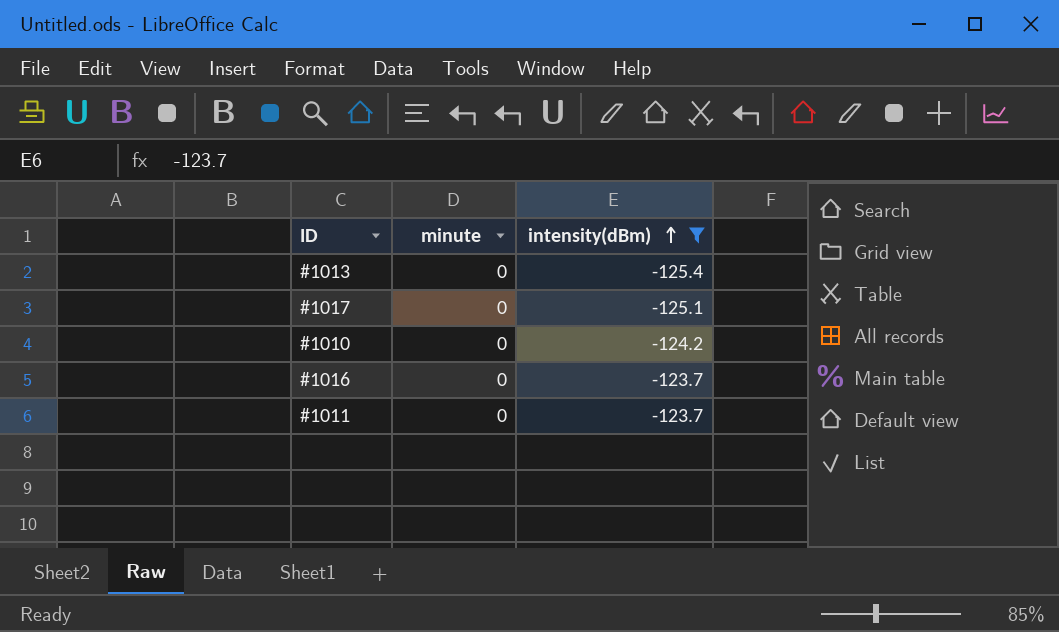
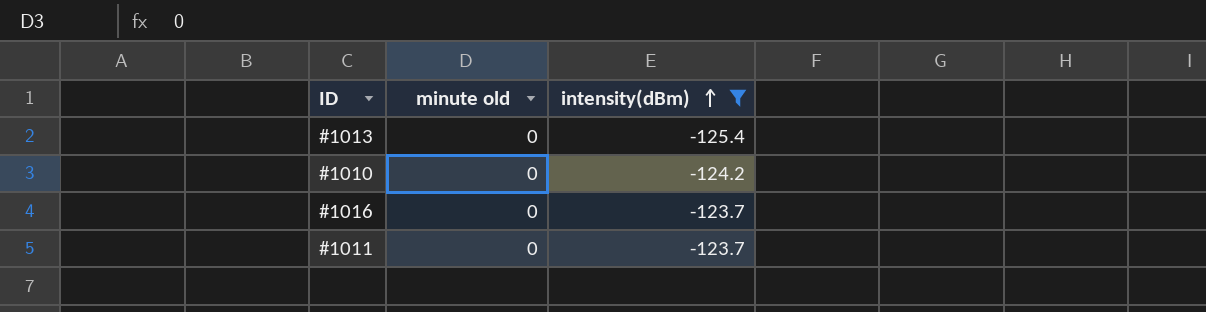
column name: minute -> minute old
row #1017: 0 | -125.1 -> none

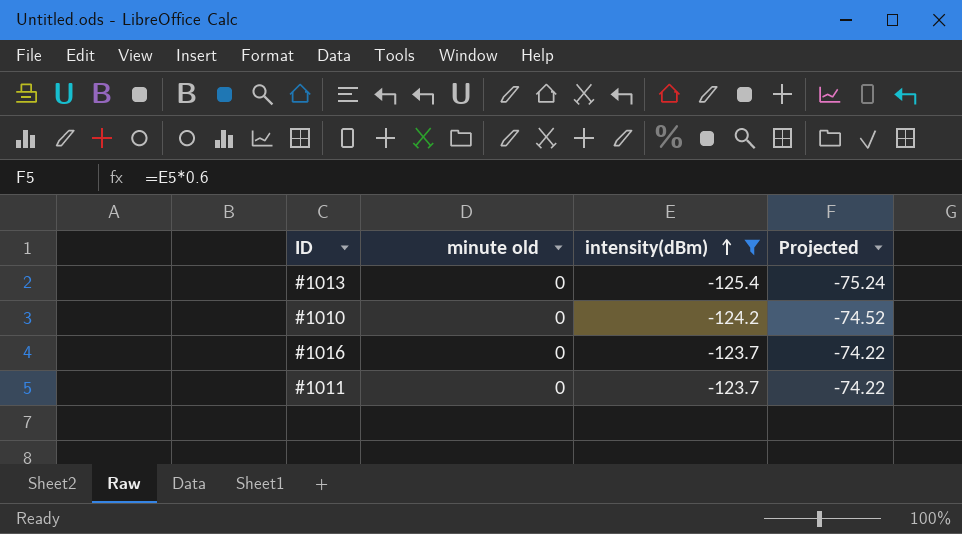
column Projected | formula: none -> [intensity(dBm)] * 0.6

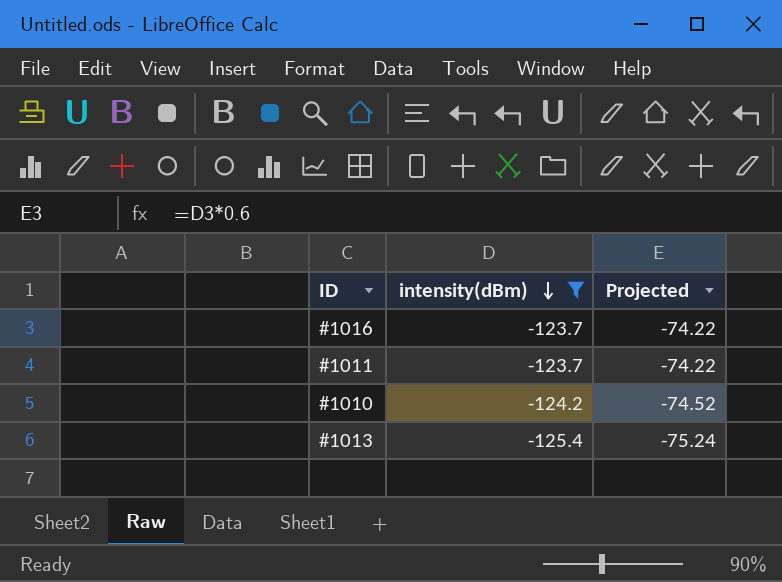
row order: intensity(dBm) ascending -> intensity(dBm) descending
column minute old | position: 2 -> none

